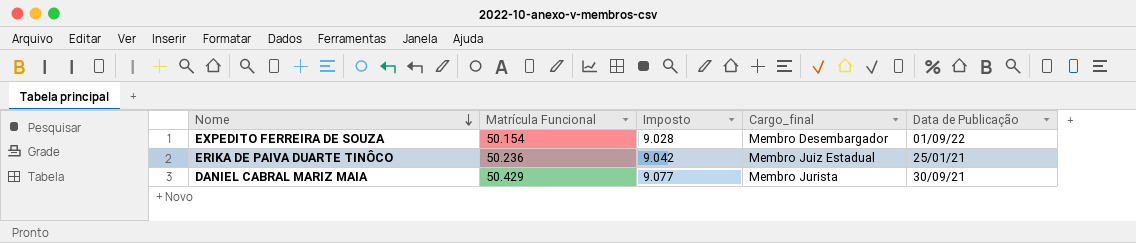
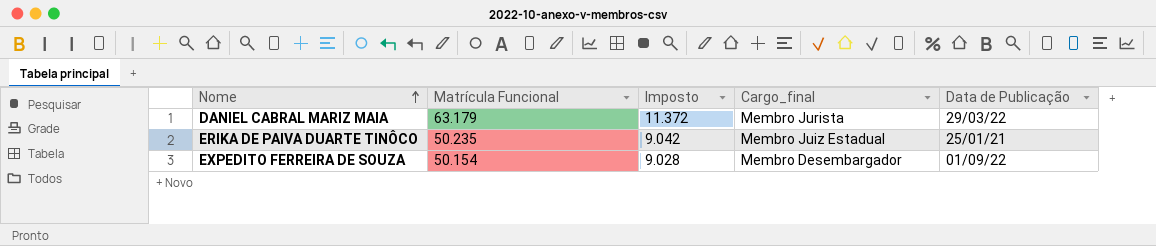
row order: Nome descending -> Nome ascending
DANIEL CABRAL MARIZ MAIA | Matrícula Funcional: 50.429 -> 63.179
DANIEL CABRAL MARIZ MAIA | Imposto: 9.077 -> 11.372
DANIEL CABRAL MARIZ MAIA | Data de Publicação: 30/09/21 -> 29/03/22
ERIKA DE PAIVA DUARTE TINÔCO | Matrícula Funcional: 50.236 -> 50.235

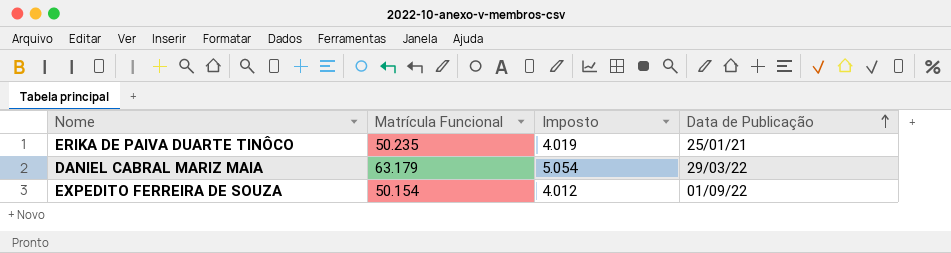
row order: Nome ascending -> Data de Publicação ascending
column Cargo_final | position: 4 -> none
column Imposto | formula: [Matrícula Funcional] * 0,18 -> [Matrícula Funcional] * 0,08

